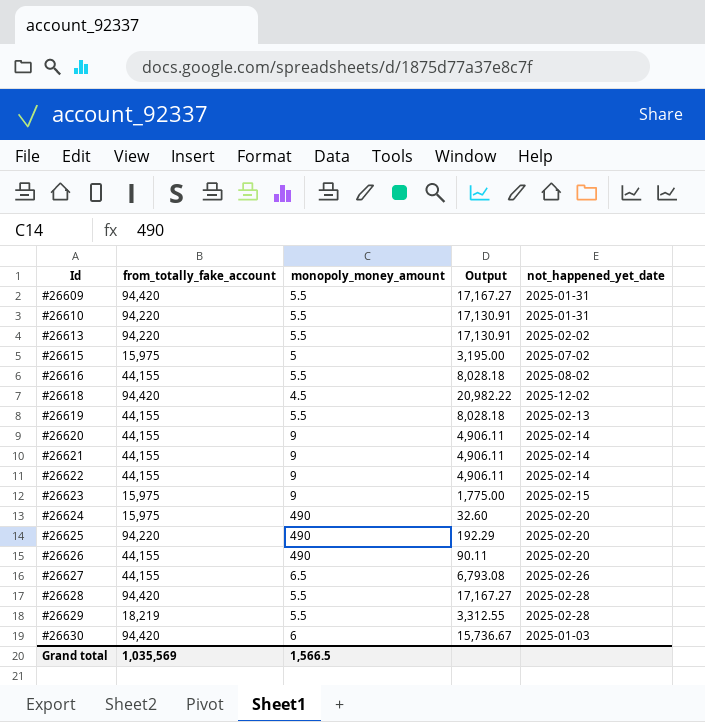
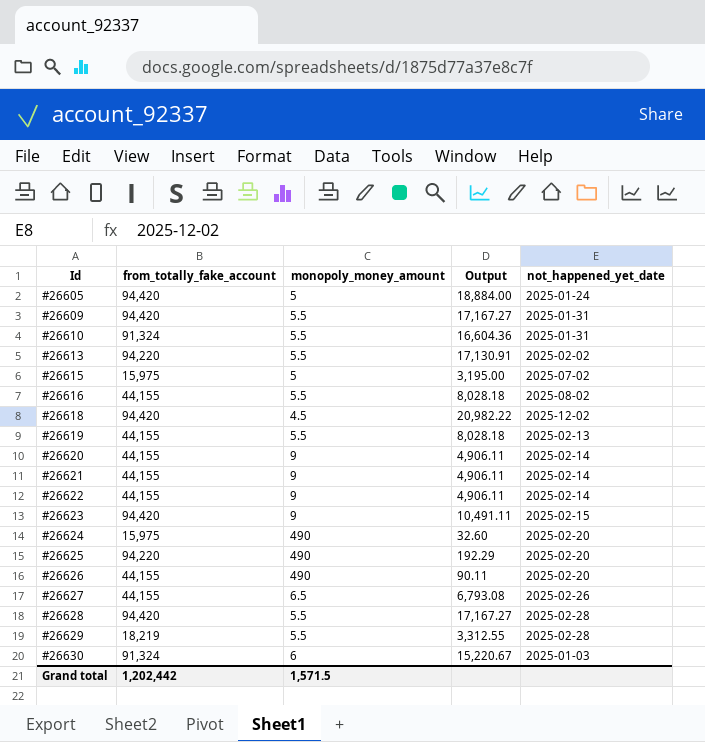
row #26605: none -> 94,420 | 5 | 18,884.00 | 2025-01-24
#26610 | from_totally_fake_account: 94,220 -> 91,324
#26610 | Output: 17,130.91 -> 16,604.36
#26623 | from_totally_fake_account: 15,975 -> 94,420
#26623 | Output: 1,775.00 -> 10,491.11
#26630 | from_totally_fake_account: 94,420 -> 91,324
#26630 | Output: 15,736.67 -> 15,220.67
Grand total | from_totally_fake_account: 1,035,569 -> 1,202,442
Grand total | monopoly_money_amount: 1,566.5 -> 1,571.5

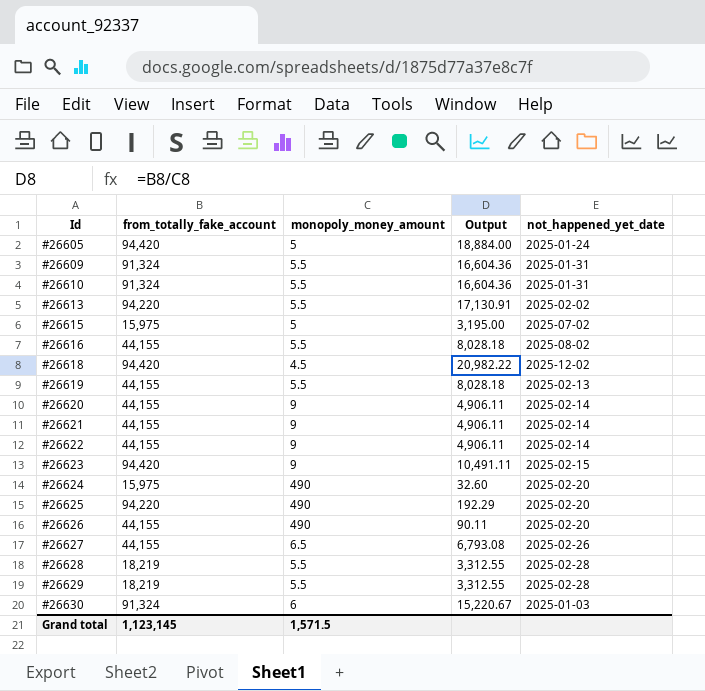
#26609 | from_totally_fake_account: 94,420 -> 91,324
#26609 | Output: 17,167.27 -> 16,604.36
#26628 | from_totally_fake_account: 94,420 -> 18,219
#26628 | Output: 17,167.27 -> 3,312.55
Grand total | from_totally_fake_account: 1,202,442 -> 1,123,145

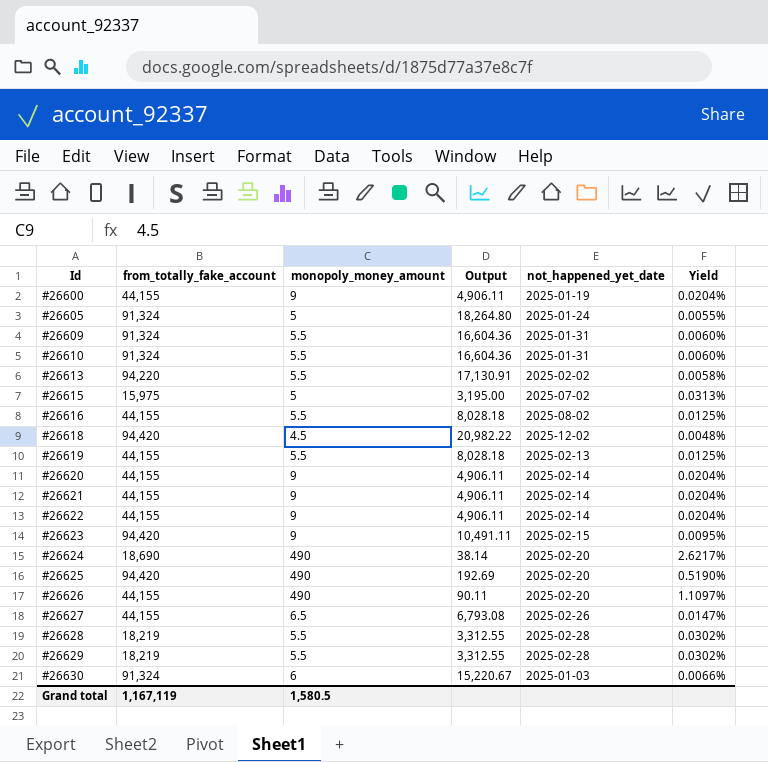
column Yield | formula: none -> [monopoly_money_amount] / [from_totally_fake_account]
row #26600: none -> 44,155 | 9 | 4,906.11 | 2025-01-19 | 0.0204%
#26605 | from_totally_fake_account: 94,420 -> 91,324
#26605 | Output: 18,884.00 -> 18,264.80
#26624 | from_totally_fake_account: 15,975 -> 18,690
#26624 | Output: 32.60 -> 38.14
#26625 | from_totally_fake_account: 94,220 -> 94,420
#26625 | Output: 192.29 -> 192.69
Grand total | from_totally_fake_account: 1,123,145 -> 1,167,119
Grand total | monopoly_money_amount: 1,571.5 -> 1,580.5

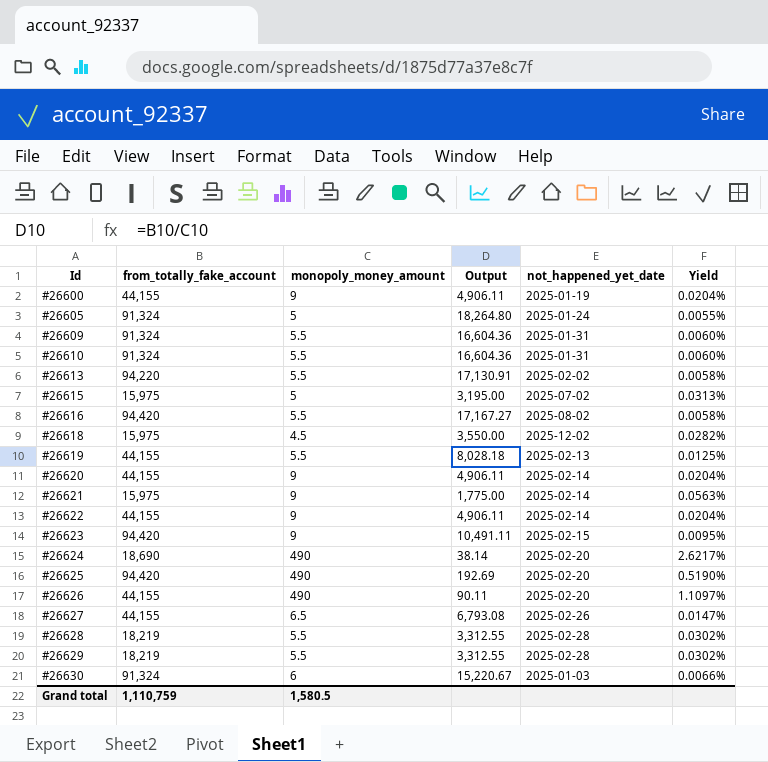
#26616 | from_totally_fake_account: 44,155 -> 94,420
#26616 | Output: 8,028.18 -> 17,167.27
#26616 | Yield: 0.0125% -> 0.0058%
#26618 | from_totally_fake_account: 94,420 -> 15,975
#26618 | Output: 20,982.22 -> 3,550.00
#26618 | Yield: 0.0048% -> 0.0282%
#26621 | from_totally_fake_account: 44,155 -> 15,975
#26621 | Output: 4,906.11 -> 1,775.00
#26621 | Yield: 0.0204% -> 0.0563%
Grand total | from_totally_fake_account: 1,167,119 -> 1,110,759

